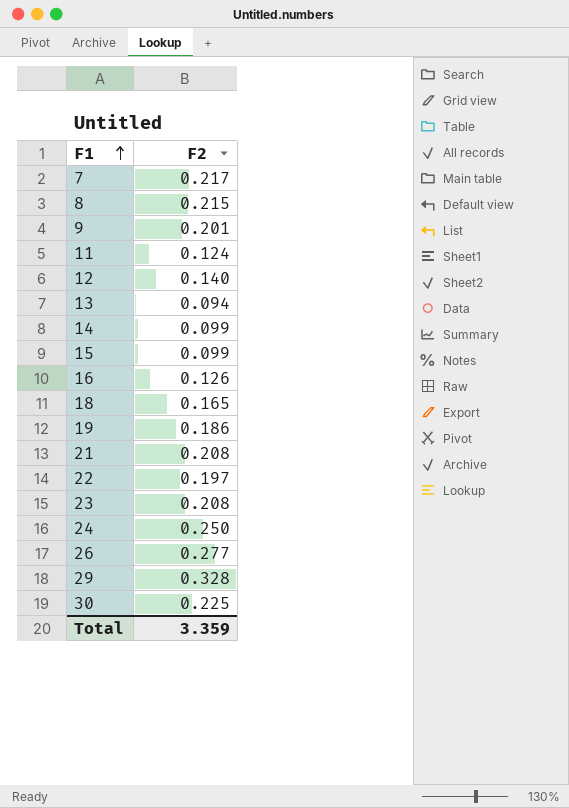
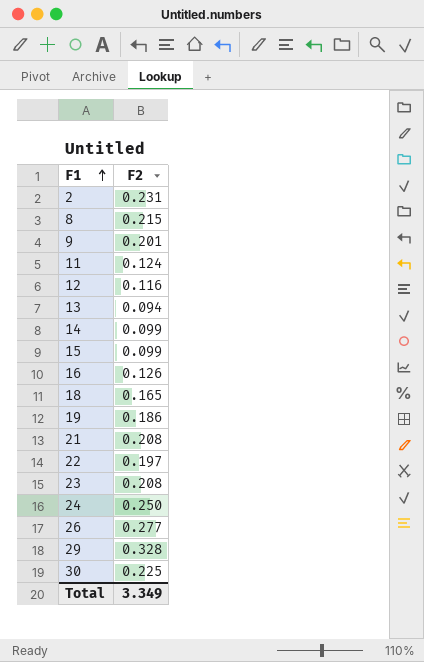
row 7: 0.217 -> none
row 2: none -> 0.231
12 | F2: 0.140 -> 0.116
Total | F2: 3.359 -> 3.349

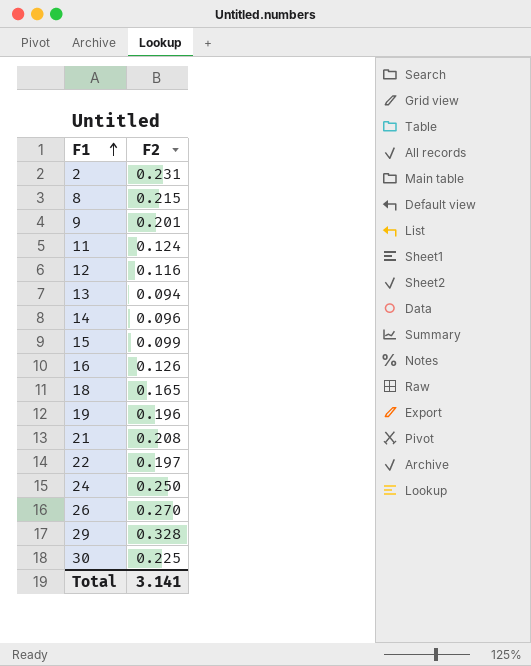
row 23: 0.208 -> none
14 | F2: 0.099 -> 0.096
19 | F2: 0.186 -> 0.196
26 | F2: 0.277 -> 0.270
Total | F2: 3.349 -> 3.141

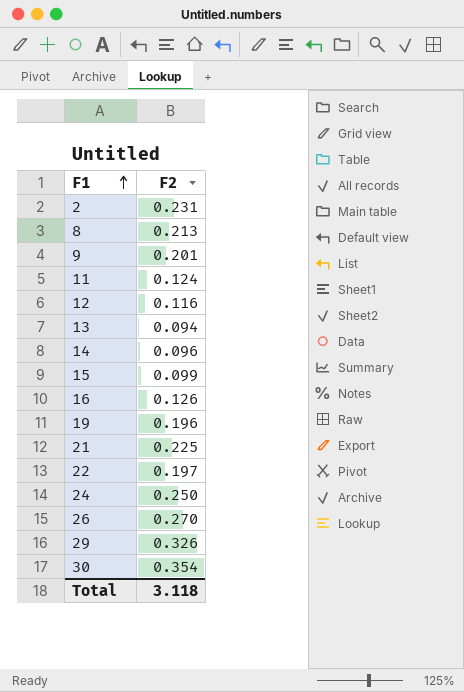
row 18: 0.165 -> none
8 | F2: 0.215 -> 0.213
21 | F2: 0.208 -> 0.225
29 | F2: 0.328 -> 0.326
30 | F2: 0.225 -> 0.354
Total | F2: 3.141 -> 3.118

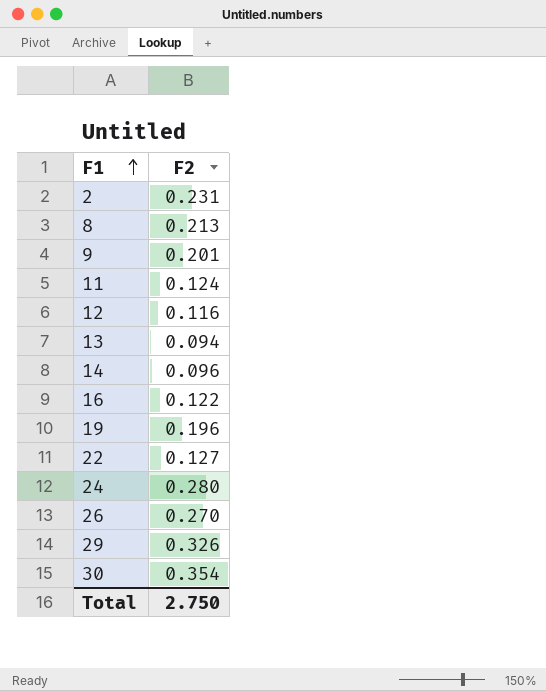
row 15: 0.099 -> none
row 21: 0.225 -> none
16 | F2: 0.126 -> 0.122
22 | F2: 0.197 -> 0.127
24 | F2: 0.250 -> 0.280
Total | F2: 3.118 -> 2.750

